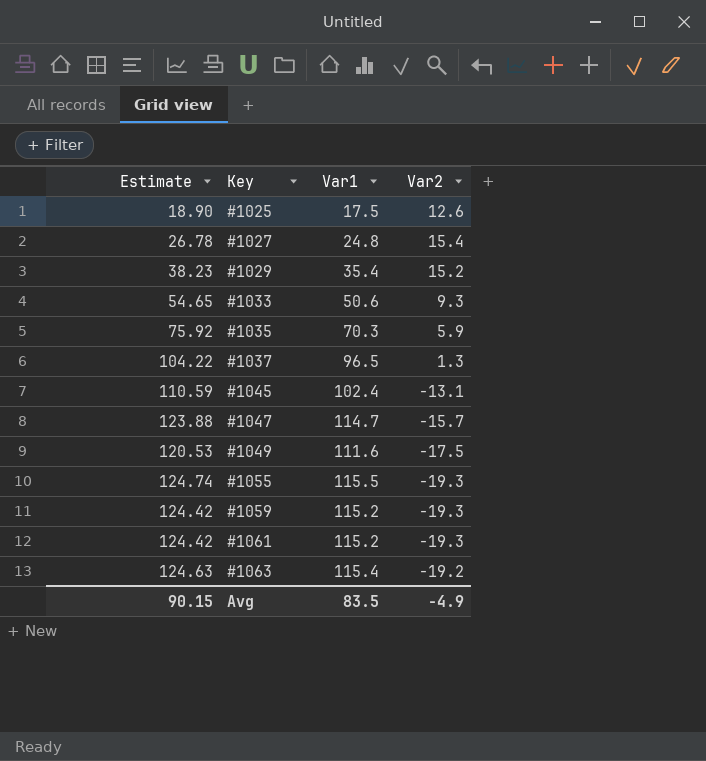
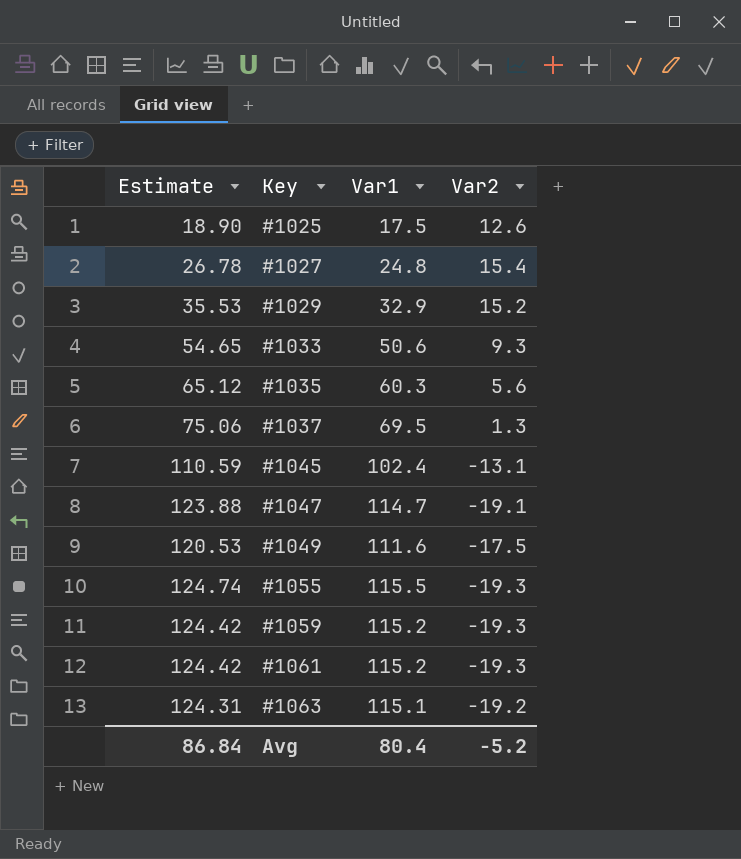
#1029 | Estimate: 38.23 -> 35.53
#1029 | Var1: 35.4 -> 32.9
#1035 | Estimate: 75.92 -> 65.12
#1035 | Var1: 70.3 -> 60.3
#1035 | Var2: 5.9 -> 5.6
#1037 | Estimate: 104.22 -> 75.06
#1037 | Var1: 96.5 -> 69.5
#1047 | Var2: -15.7 -> -19.1
#1063 | Estimate: 124.63 -> 124.31
#1063 | Var1: 115.4 -> 115.1
Avg | Estimate: 90.15 -> 86.84
Avg | Var1: 83.5 -> 80.4
Avg | Var2: -4.9 -> -5.2

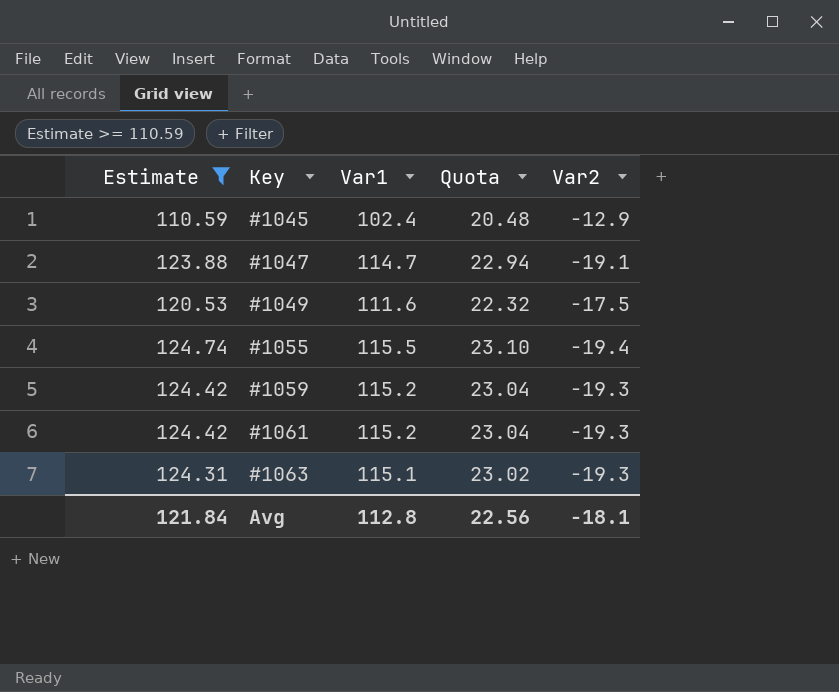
filter: none -> Estimate >= 110.59
column Quota | formula: none -> [Var1] * 0.2
#1045 | Var2: -13.1 -> -12.9
#1055 | Var2: -19.3 -> -19.4
#1063 | Var2: -19.2 -> -19.3
Avg | Estimate: 86.84 -> 121.84
Avg | Var1: 80.4 -> 112.8
Avg | Var2: -5.2 -> -18.1

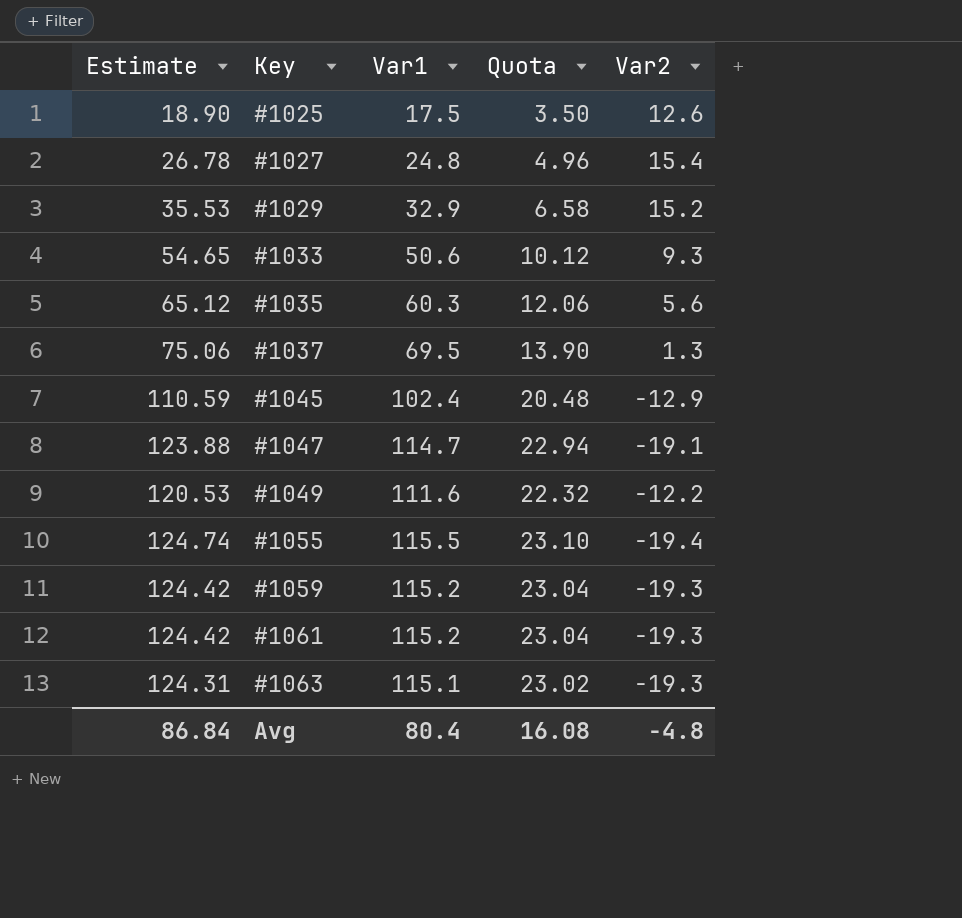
filter: Estimate >= 110.59 -> none
#1049 | Var2: -17.5 -> -12.2
Avg | Estimate: 121.84 -> 86.84
Avg | Var1: 112.8 -> 80.4
Avg | Quota: 22.56 -> 16.08
Avg | Var2: -18.1 -> -4.8

